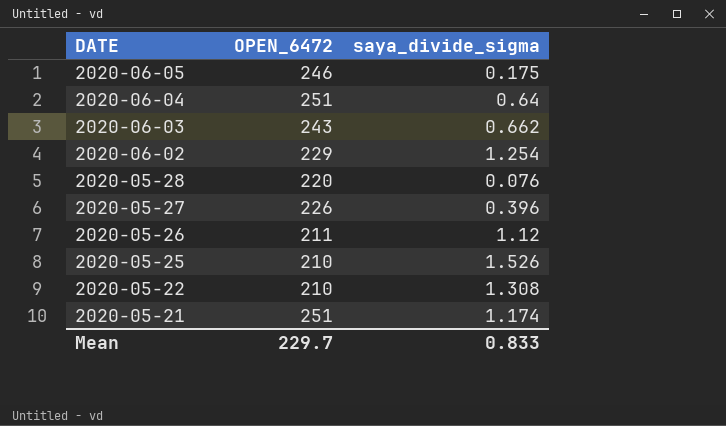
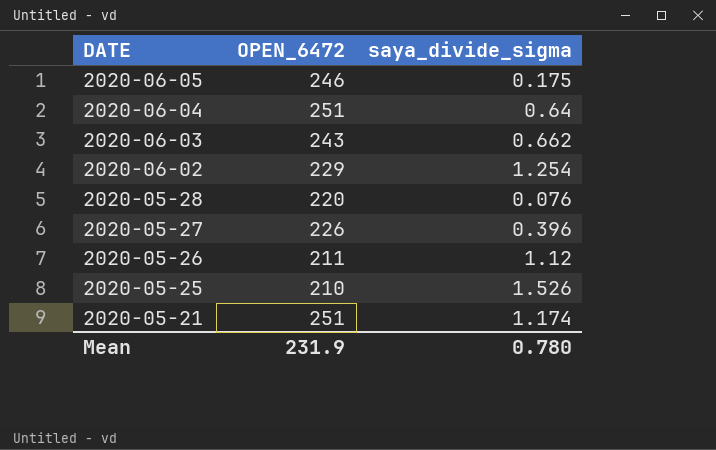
row 2020-05-22: 210 | 1.308 -> none
Mean | OPEN_6472: 229.7 -> 231.9
Mean | saya_divide_sigma: 0.833 -> 0.780

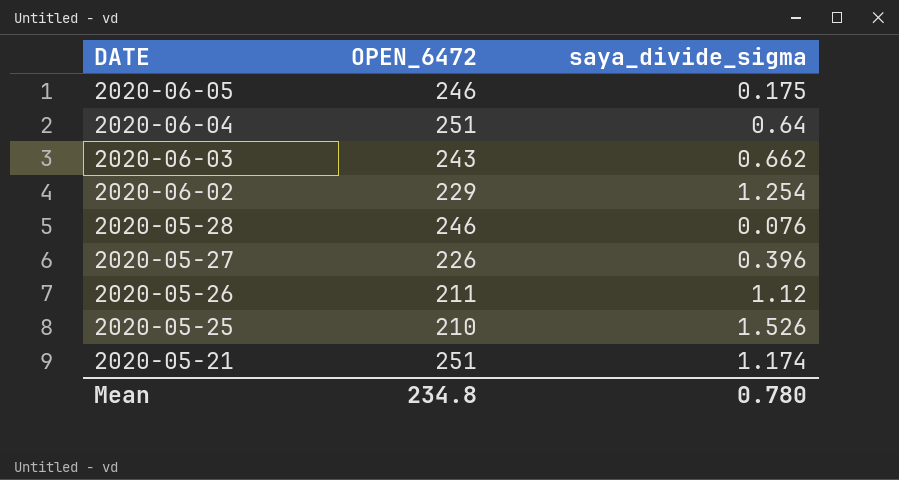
2020-05-28 | OPEN_6472: 220 -> 246
Mean | OPEN_6472: 231.9 -> 234.8

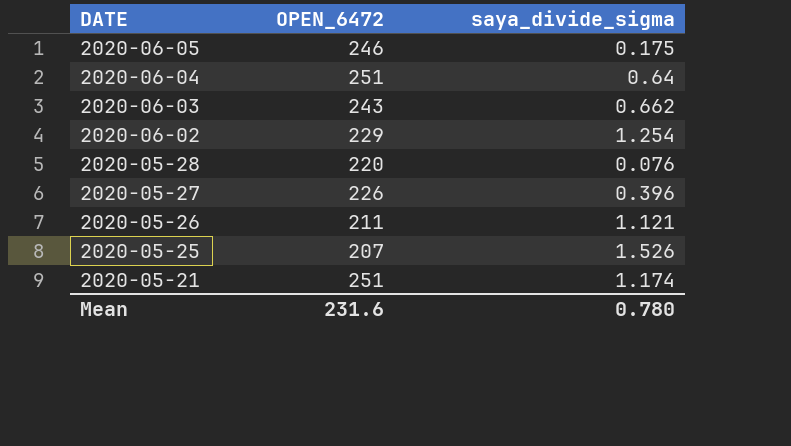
2020-05-28 | OPEN_6472: 246 -> 220
2020-05-26 | saya_divide_sigma: 1.12 -> 1.121
2020-05-25 | OPEN_6472: 210 -> 207
Mean | OPEN_6472: 234.8 -> 231.6

